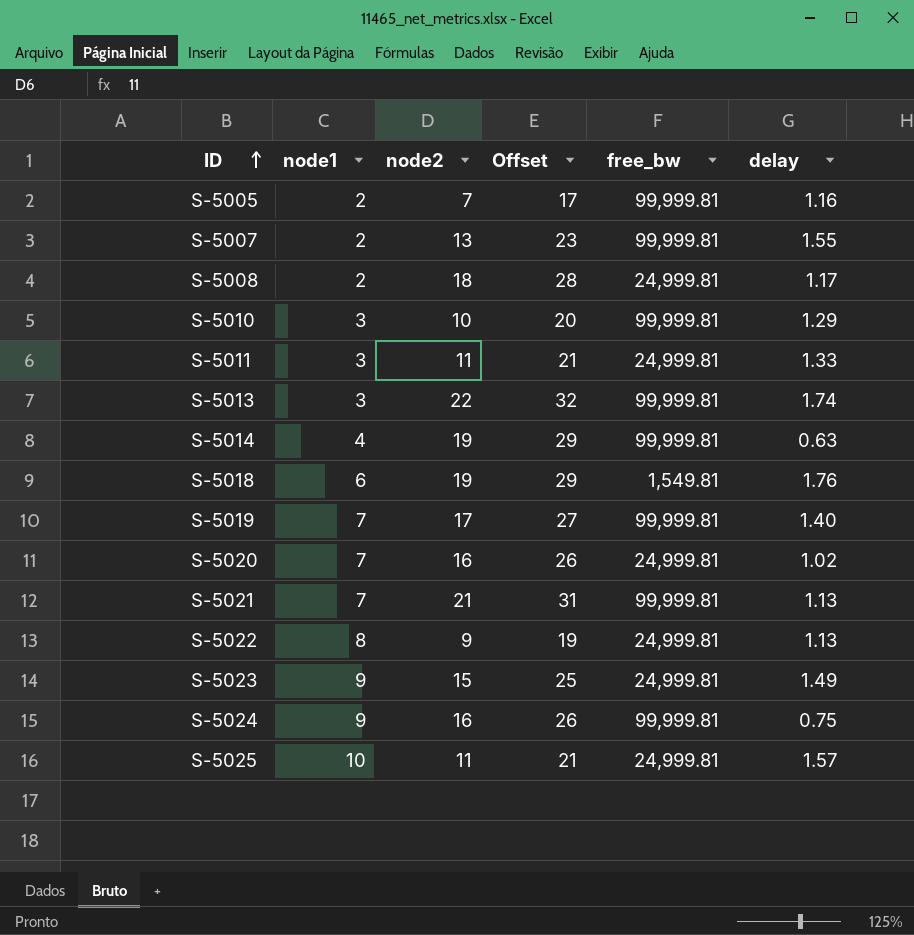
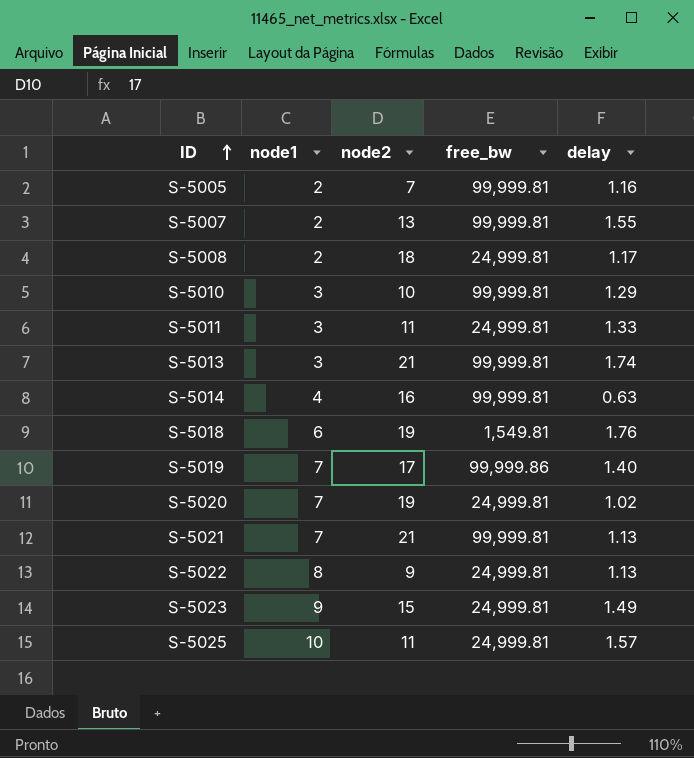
column Offset | formula: [node2] + 10 -> none
row S-5024: 9 | 16 | 26 | 99,999.81 | 0.75 -> none
S-5013 | node2: 22 -> 21
S-5014 | node2: 19 -> 16
S-5019 | free_bw: 99,999.81 -> 99,999.86
S-5020 | node2: 16 -> 19

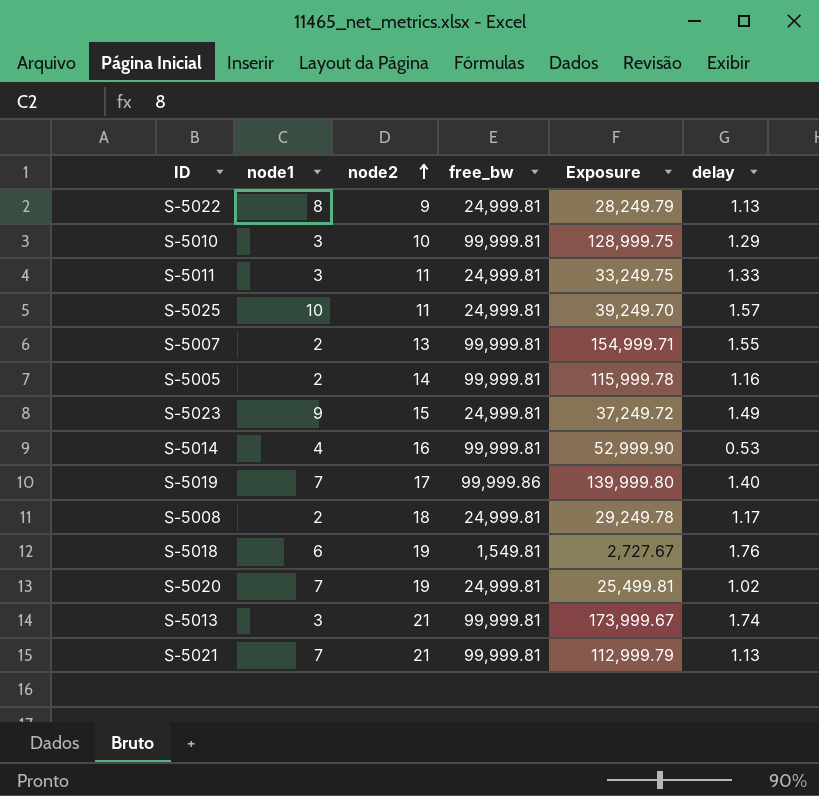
row order: ID ascending -> node2 ascending
column Exposure | formula: none -> [free_bw] * [delay]
S-5005 | node2: 7 -> 14
S-5014 | delay: 0.63 -> 0.53

